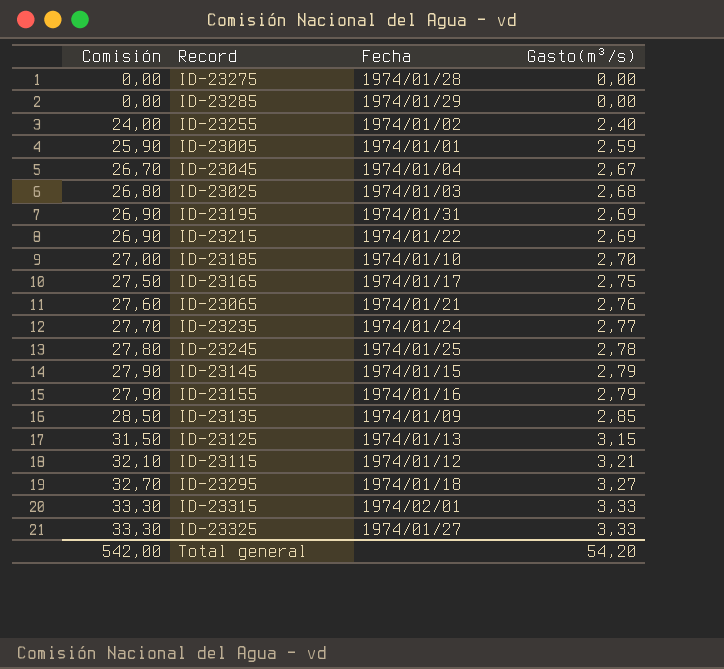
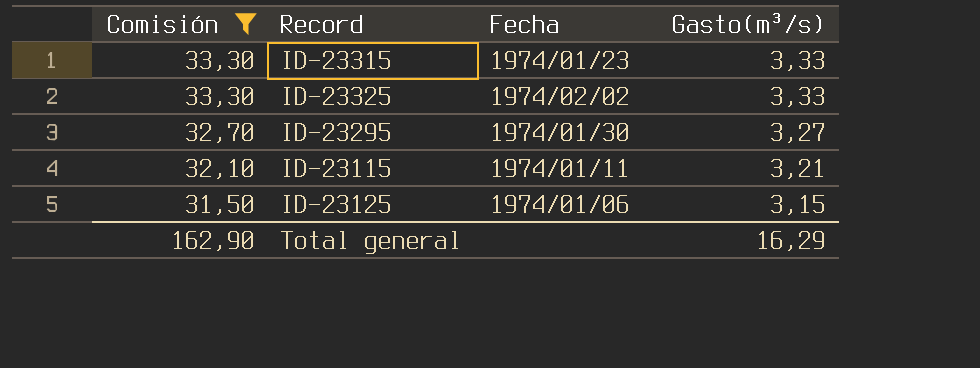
filter: none -> Comisión >= 31,50
row order: Comisión ascending -> Comisión descending
ID-23315 | Fecha: 1974/02/01 -> 1974/01/23
ID-23325 | Fecha: 1974/01/27 -> 1974/02/02
ID-23295 | Fecha: 1974/01/18 -> 1974/01/30
ID-23115 | Fecha: 1974/01/12 -> 1974/01/11
ID-23125 | Fecha: 1974/01/13 -> 1974/01/06
Total general | Comisión: 542,00 -> 162,90
Total general | Gasto(m³/s): 54,20 -> 16,29

